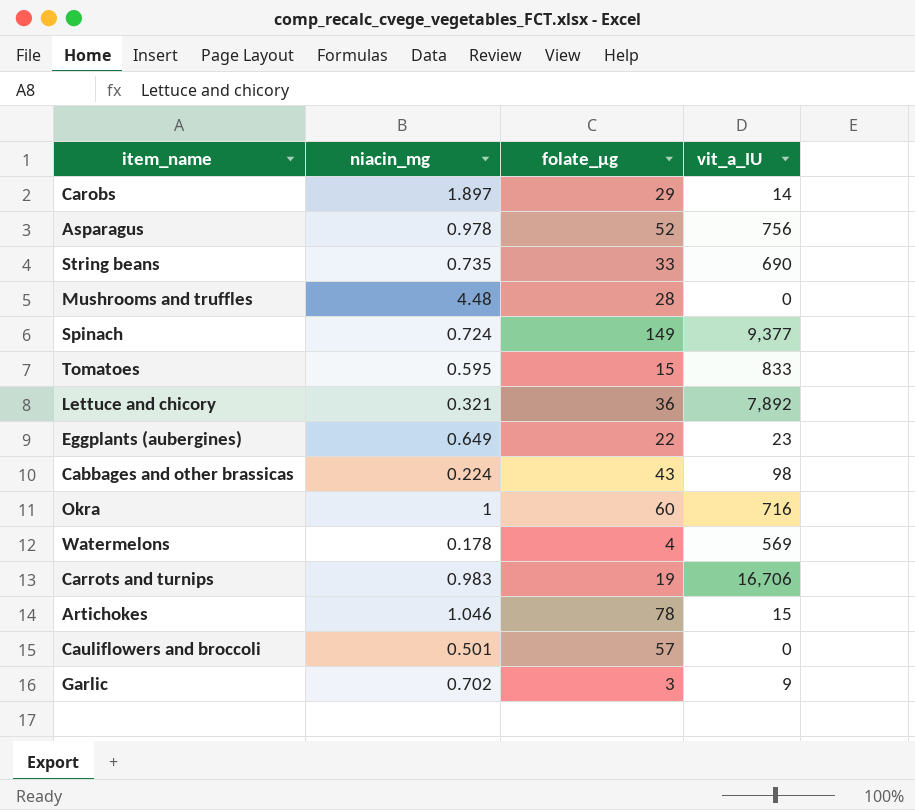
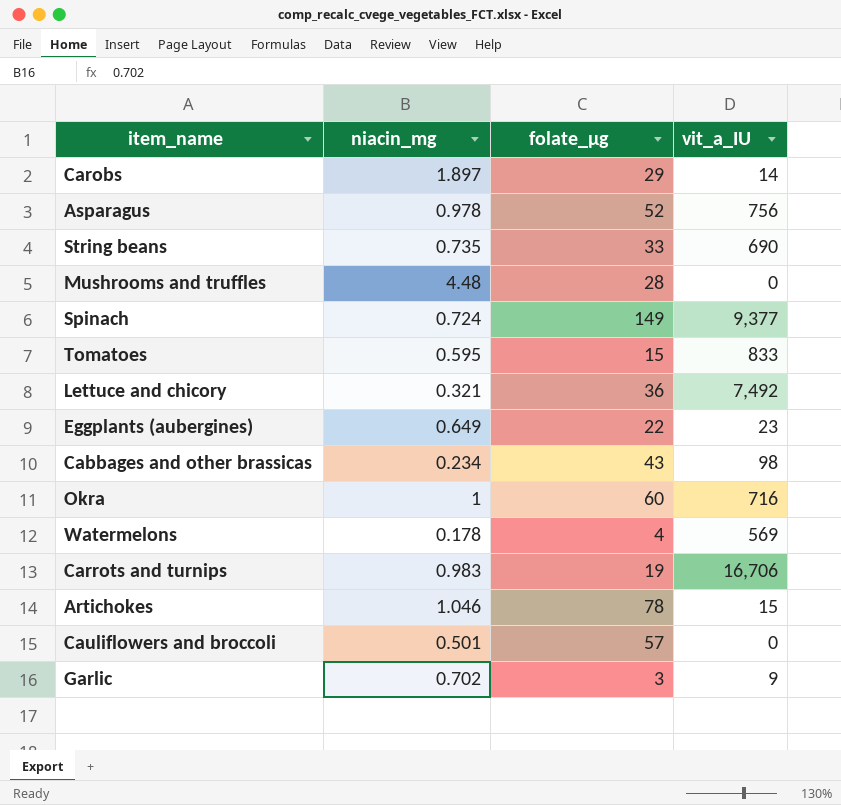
Lettuce and chicory | vit_a_IU: 7,892 -> 7,492
Cabbages and other brassicas | niacin_mg: 0.224 -> 0.234

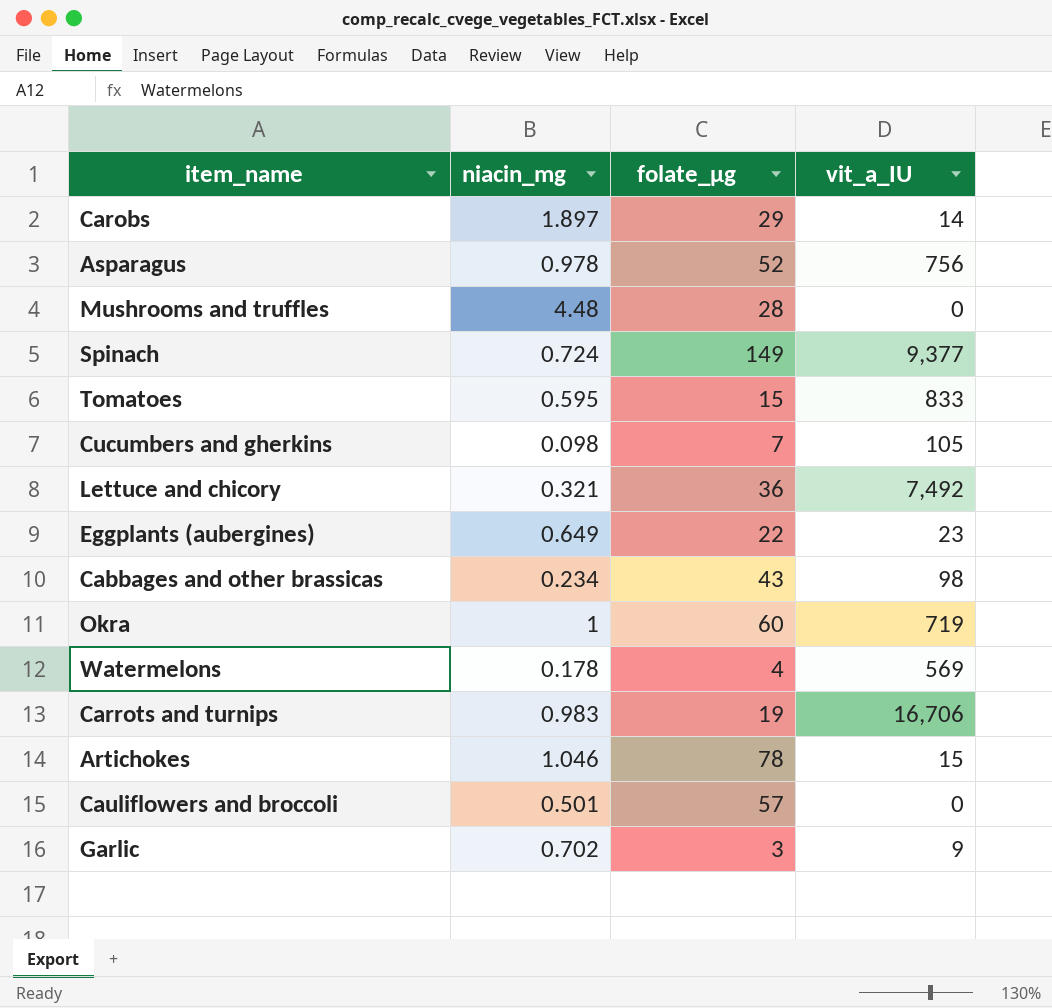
row String beans: 0.735 | 33 | 690 -> none
row Cucumbers and gherkins: none -> 0.098 | 7 | 105
Okra | vit_a_IU: 716 -> 719

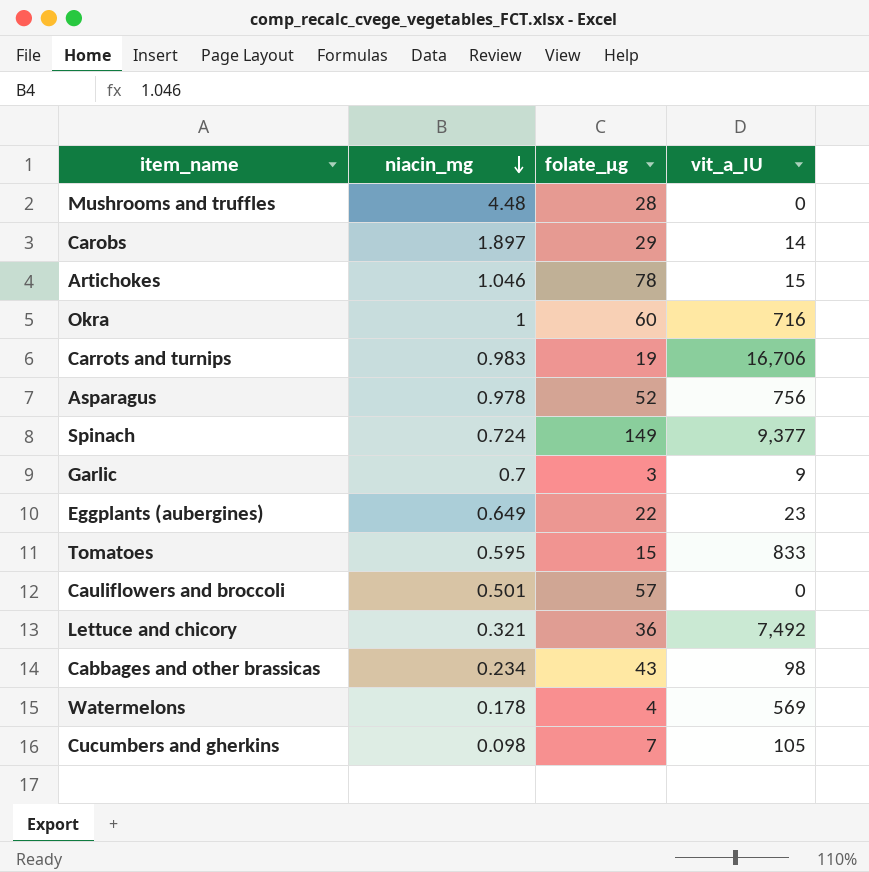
row order: none -> niacin_mg descending
Okra | vit_a_IU: 719 -> 716
Garlic | niacin_mg: 0.702 -> 0.7

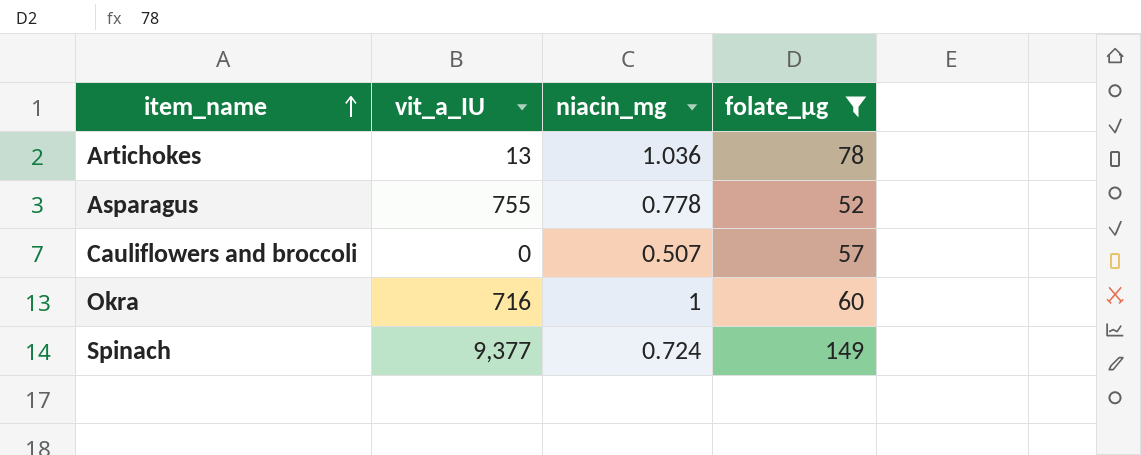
filter: none -> folate_µg >= 52
row order: niacin_mg descending -> item_name ascending
column vit_a_IU | position: 4 -> 2
Artichokes | vit_a_IU: 15 -> 13
Artichokes | niacin_mg: 1.046 -> 1.036
Asparagus | vit_a_IU: 756 -> 755
Asparagus | niacin_mg: 0.978 -> 0.778
Cauliflowers and broccoli | niacin_mg: 0.501 -> 0.507

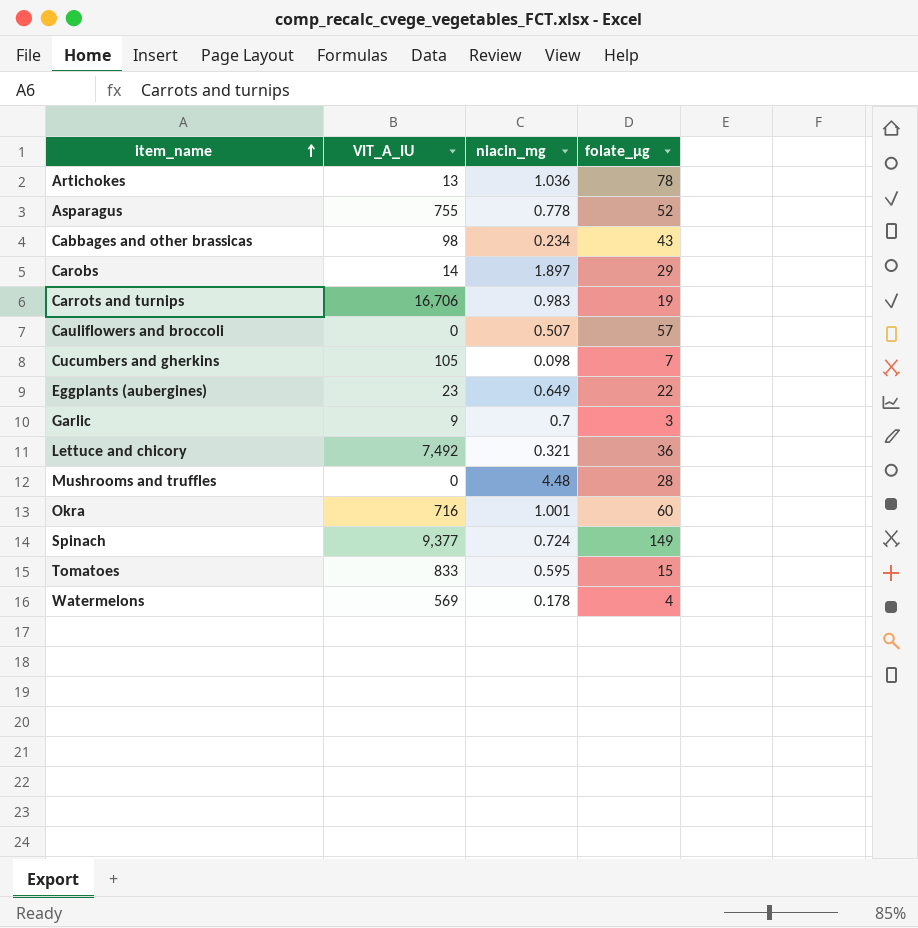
filter: folate_µg >= 52 -> none
column name: vit_a_IU -> VIT_A_IU
Okra | niacin_mg: 1 -> 1.001

